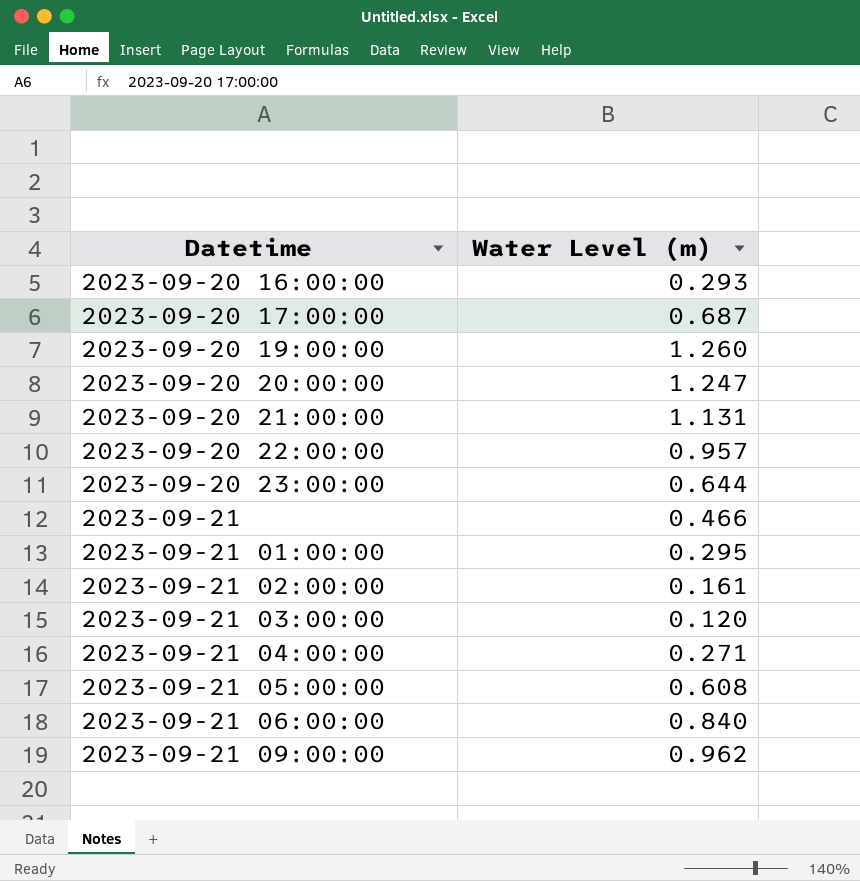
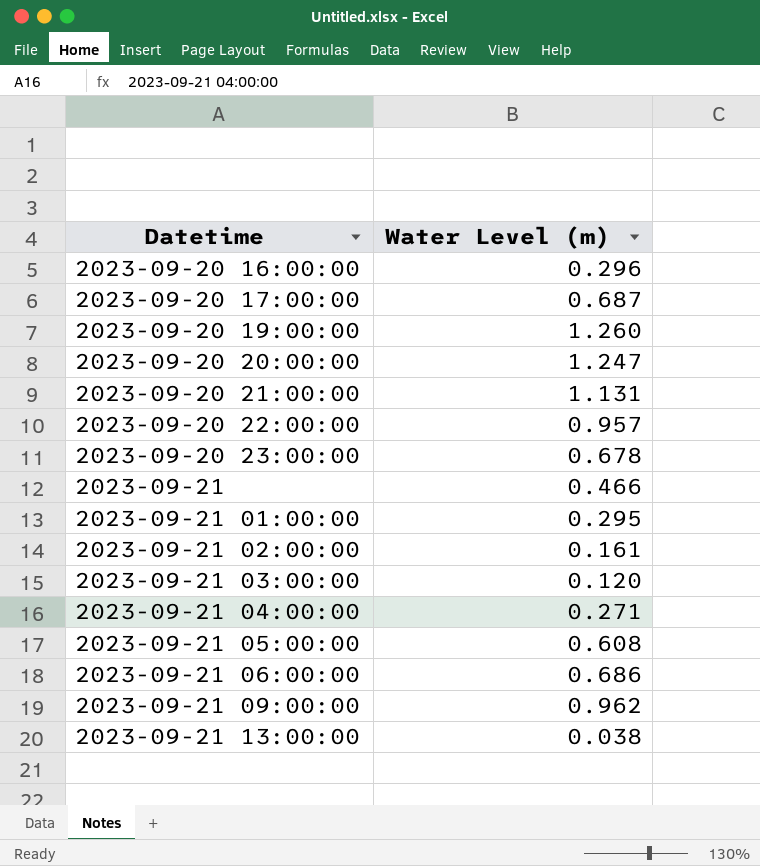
2023-09-20 16:00:00 | Water Level (m): 0.293 -> 0.296
2023-09-20 23:00:00 | Water Level (m): 0.644 -> 0.678
2023-09-21 06:00:00 | Water Level (m): 0.840 -> 0.686
row 2023-09-21 13:00:00: none -> 0.038

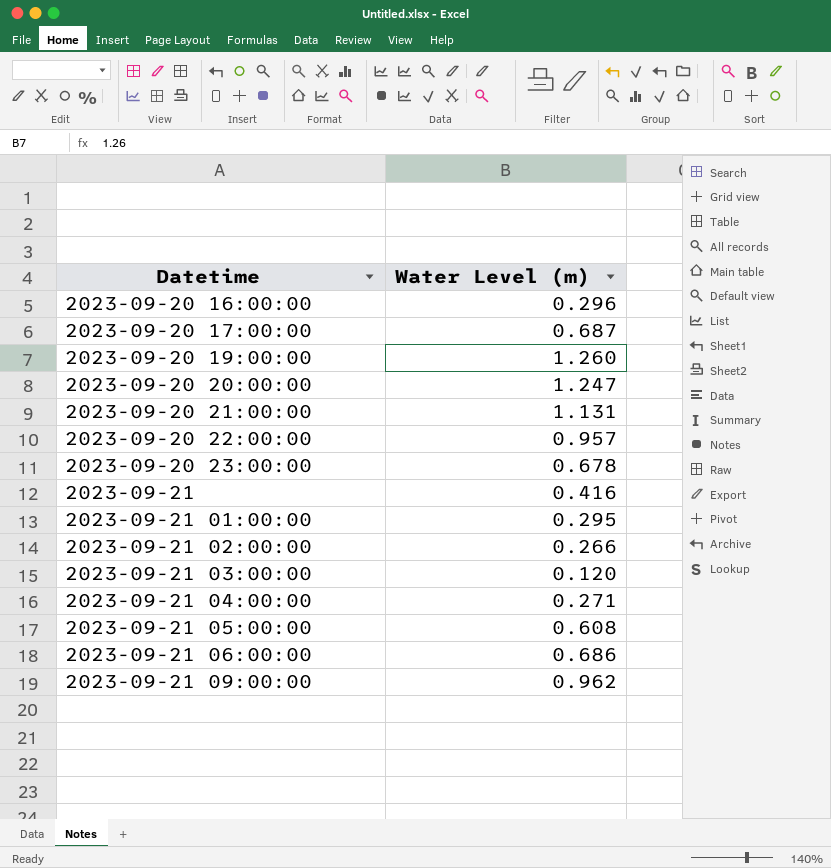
row 2023-09-21 13:00:00: 0.038 -> none
2023-09-21 | Water Level (m): 0.466 -> 0.416
2023-09-21 02:00:00 | Water Level (m): 0.161 -> 0.266

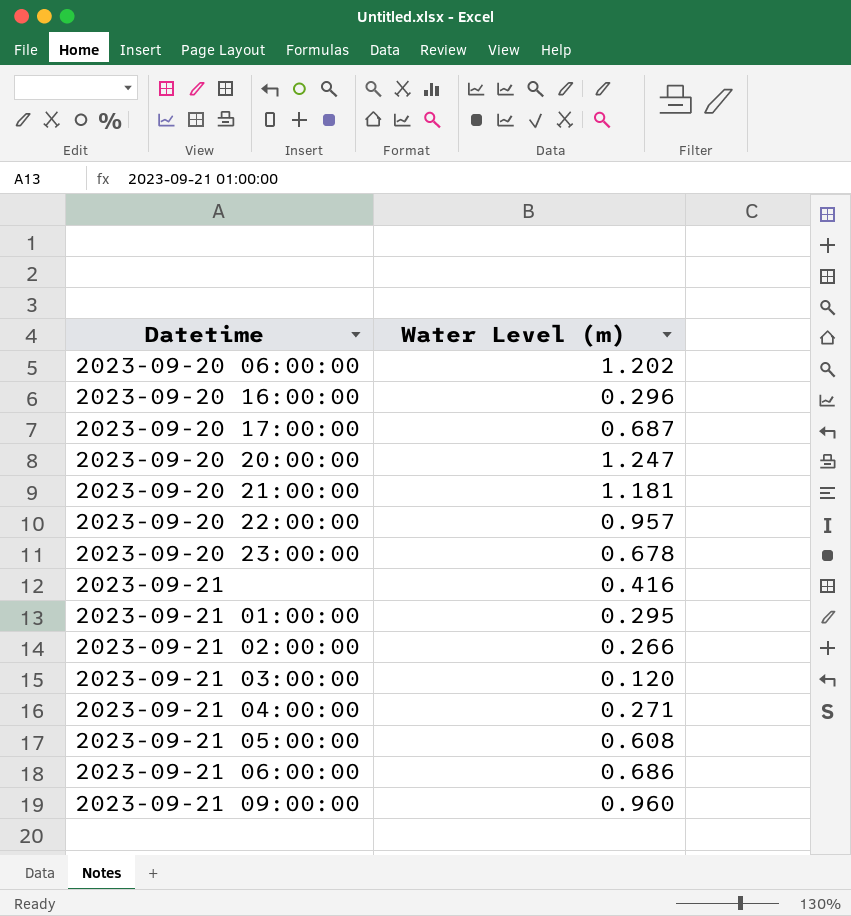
row 2023-09-20 19:00:00: 1.260 -> none
row 2023-09-20 06:00:00: none -> 1.202
2023-09-20 21:00:00 | Water Level (m): 1.131 -> 1.181
2023-09-21 09:00:00 | Water Level (m): 0.962 -> 0.960

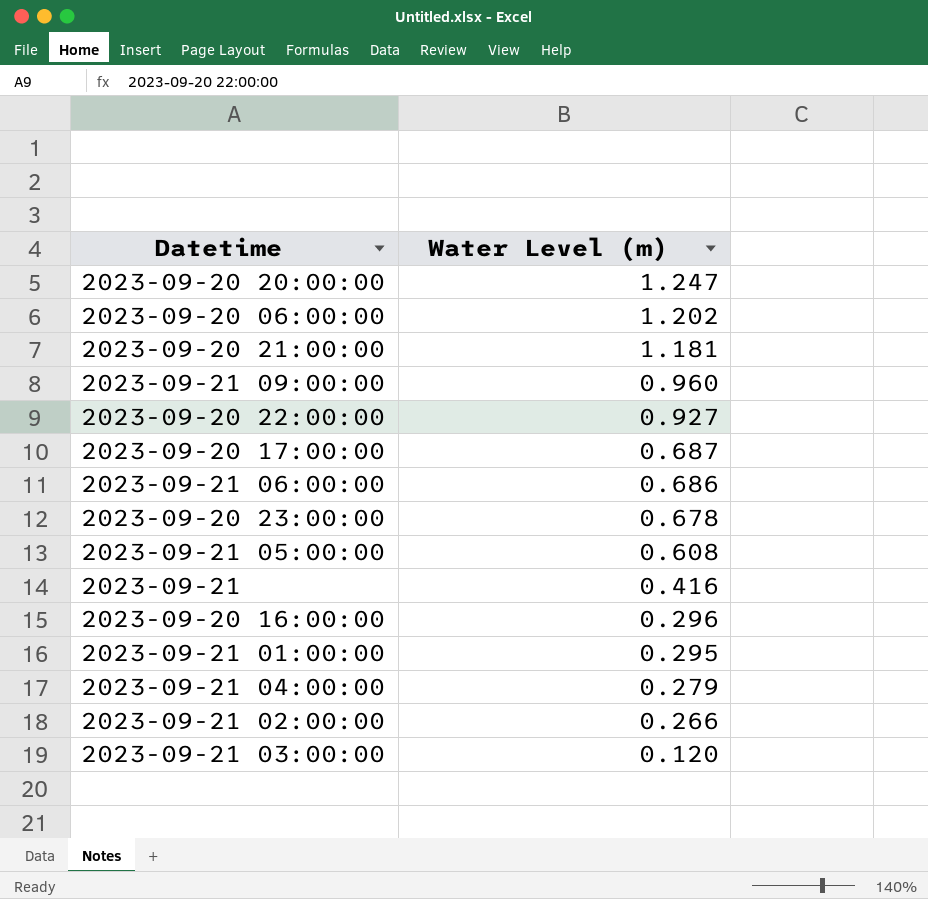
row order: Datetime ascending -> Water Level (m) descending
2023-09-20 22:00:00 | Water Level (m): 0.957 -> 0.927
2023-09-21 04:00:00 | Water Level (m): 0.271 -> 0.279

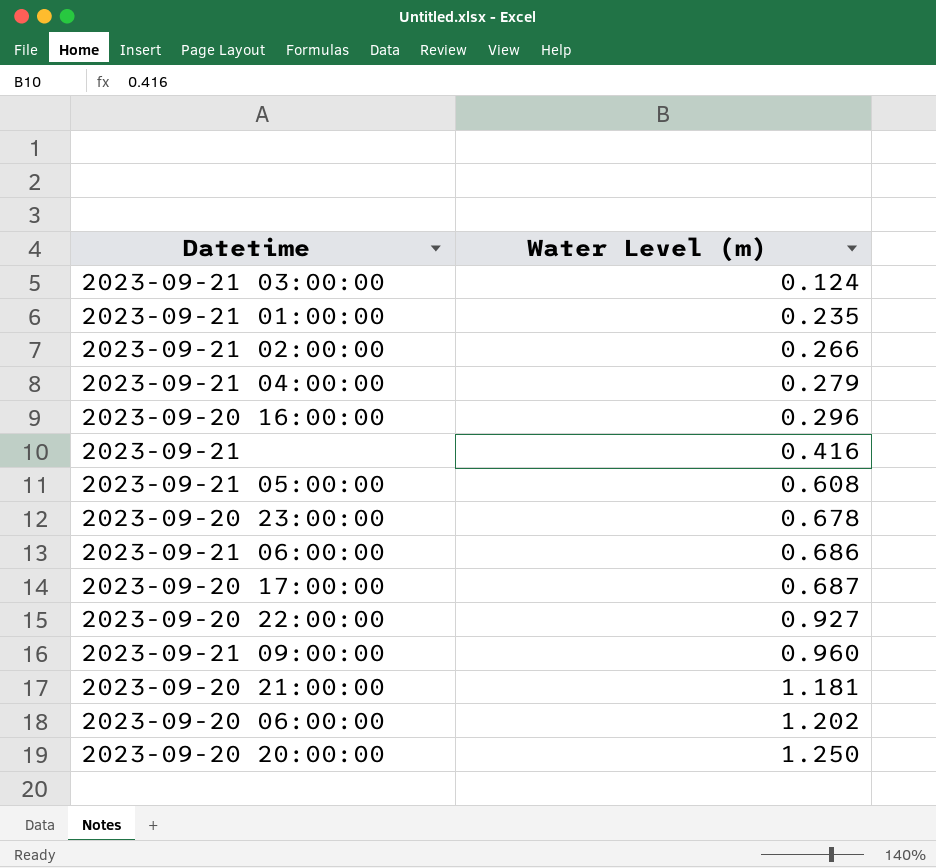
row order: Water Level (m) descending -> Water Level (m) ascending
2023-09-21 03:00:00 | Water Level (m): 0.120 -> 0.124
2023-09-21 01:00:00 | Water Level (m): 0.295 -> 0.235
2023-09-20 20:00:00 | Water Level (m): 1.247 -> 1.250

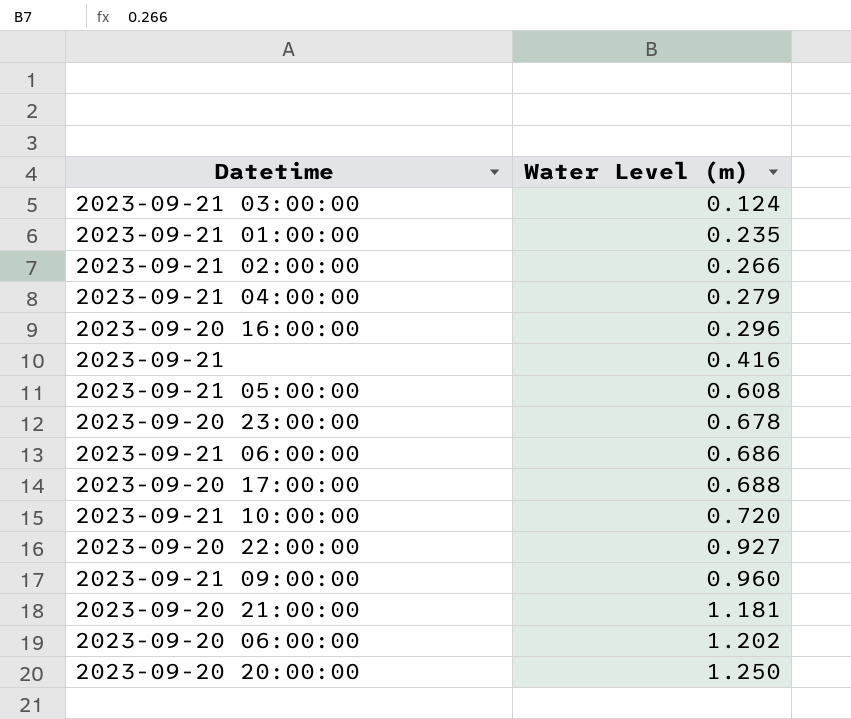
2023-09-20 17:00:00 | Water Level (m): 0.687 -> 0.688
row 2023-09-21 10:00:00: none -> 0.720

